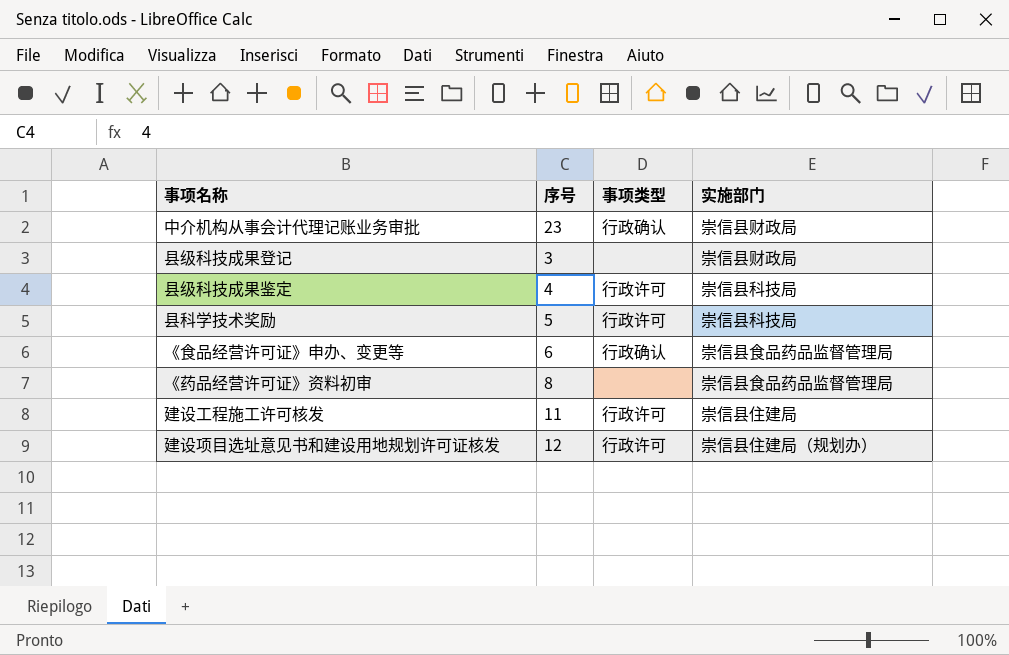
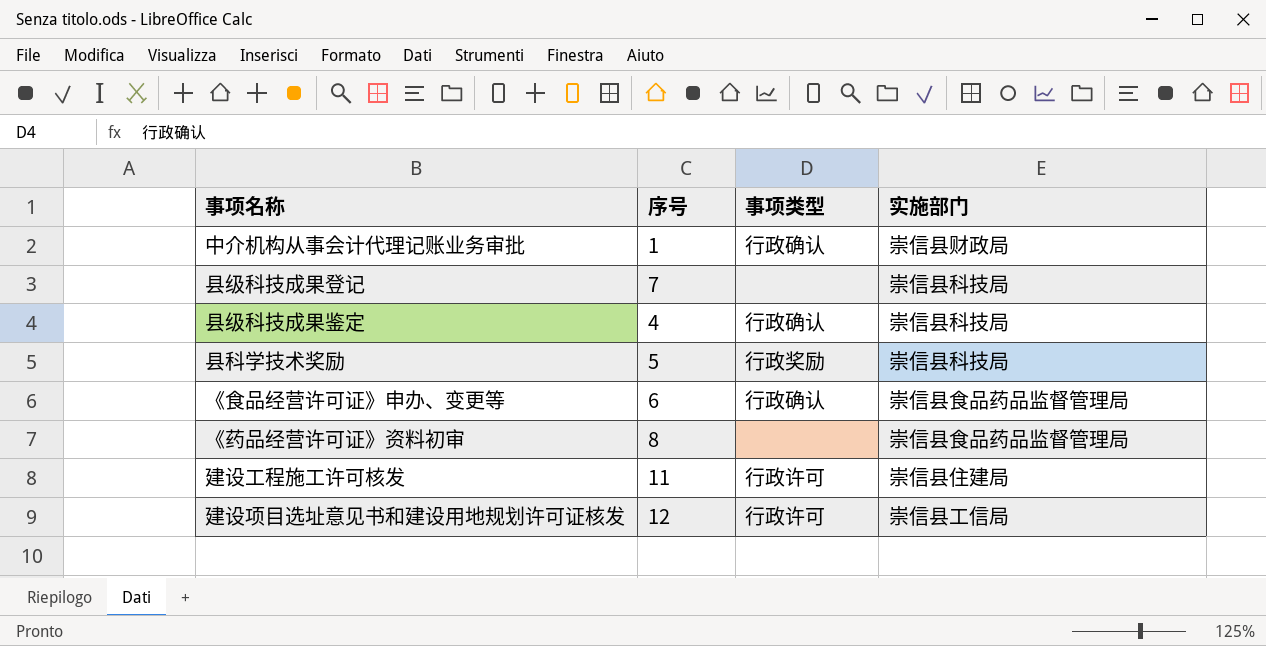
中介机构从事会计代理记账业务审批 | 序号: 23 -> 1
县级科技成果登记 | 序号: 3 -> 7
县级科技成果登记 | 实施部门: 崇信县财政局 -> 崇信县科技局
县级科技成果鉴定 | 事项类型: 行政许可 -> 行政确认
县科学技术奖励 | 事项类型: 行政许可 -> 行政奖励
建设项目选址意见书和建设用地规划许可证核发 | 实施部门: 崇信县住建局（规划办） -> 崇信县工信局

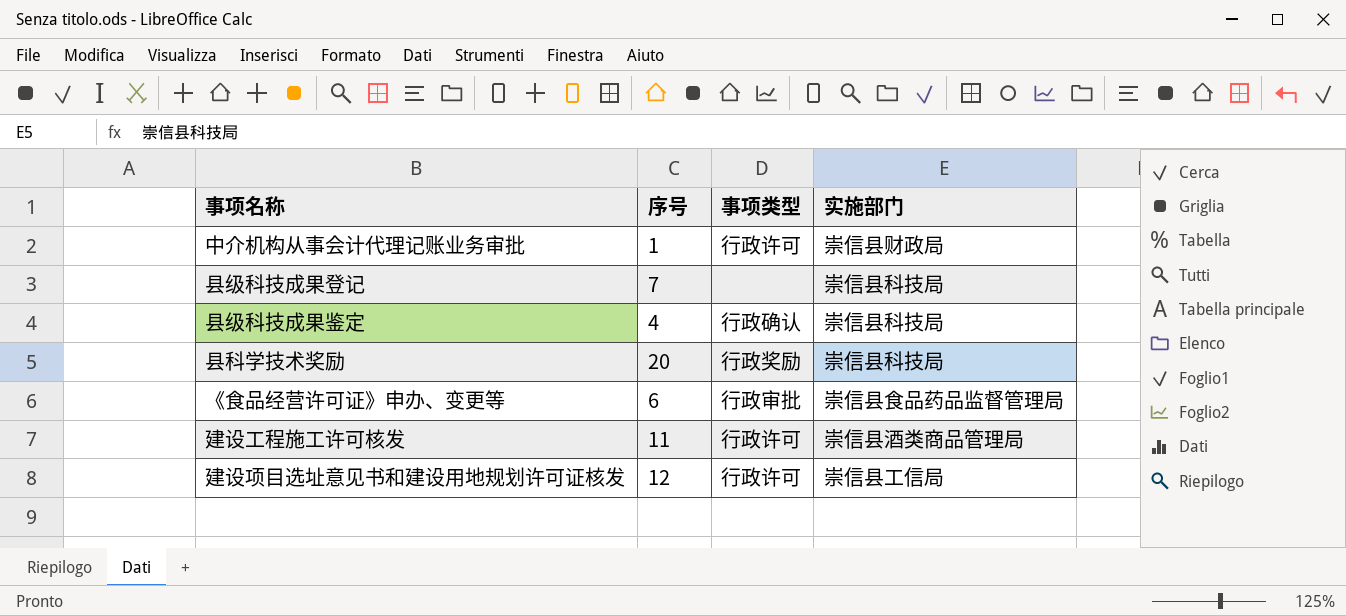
row 《药品经营许可证》资料初审: 8 | none | 崇信县食品药品监督管理局 -> none
中介机构从事会计代理记账业务审批 | 事项类型: 行政确认 -> 行政许可
县科学技术奖励 | 序号: 5 -> 20
《食品经营许可证》申办、变更等 | 事项类型: 行政确认 -> 行政审批
建设工程施工许可核发 | 实施部门: 崇信县住建局 -> 崇信县酒类商品管理局

